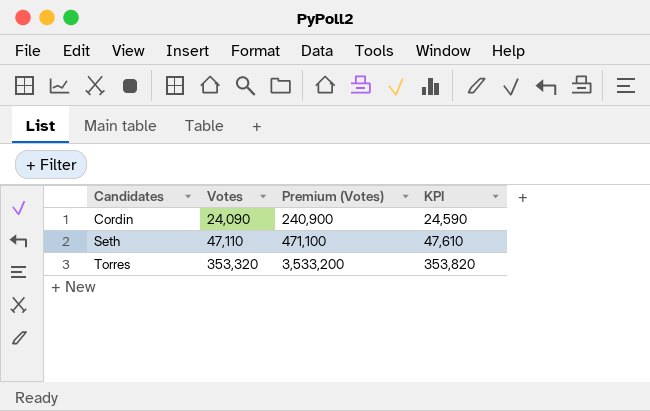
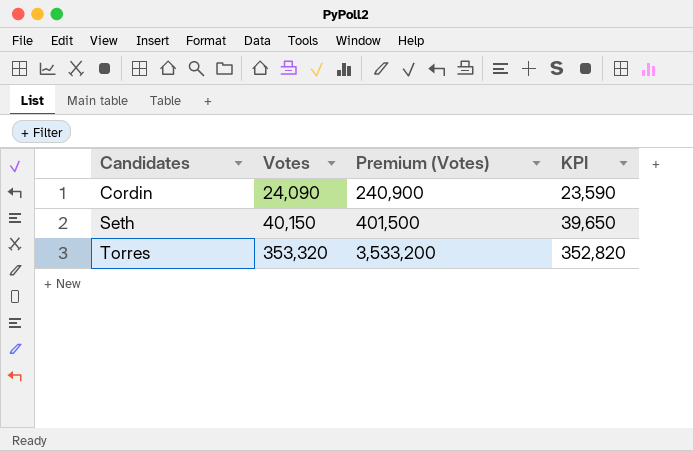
column KPI | formula: [Votes] + 500 -> [Votes] - 500
Seth | Votes: 47,110 -> 40,150
Seth | Premium (Votes): 471,100 -> 401,500

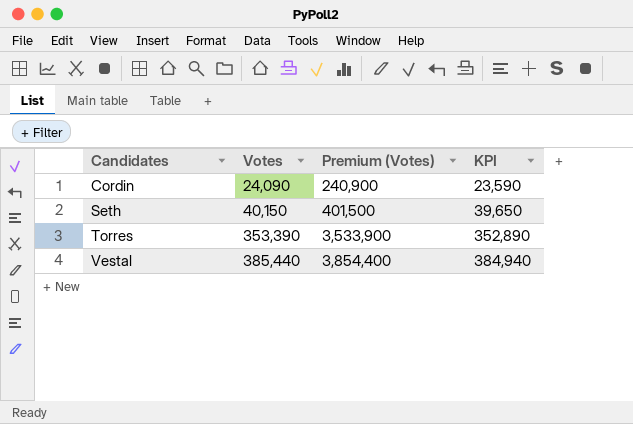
Torres | Votes: 353,320 -> 353,390
Torres | Premium (Votes): 3,533,200 -> 3,533,900
Torres | KPI: 352,820 -> 352,890
row Vestal: none -> 385,440 | 3,854,400 | 384,940

